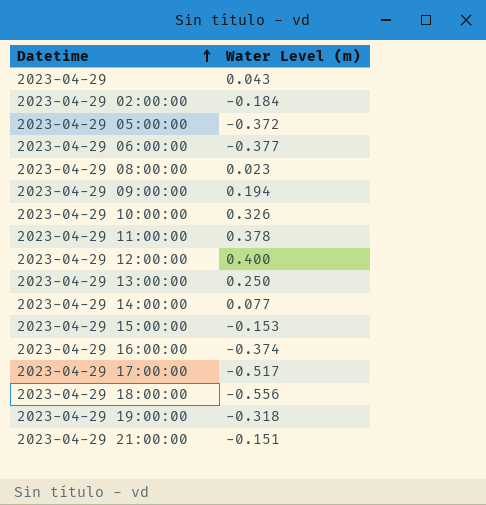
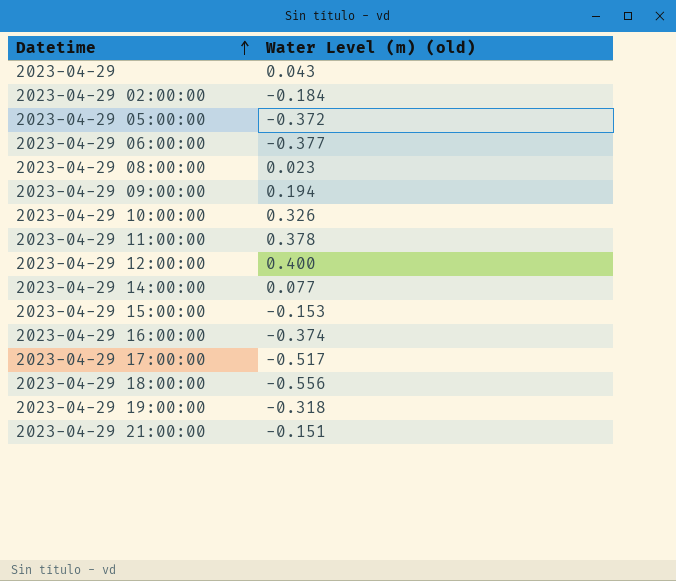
column name: Water Level (m) -> Water Level (m) (old)
row 2023-04-29 13:00:00: 0.250 -> none

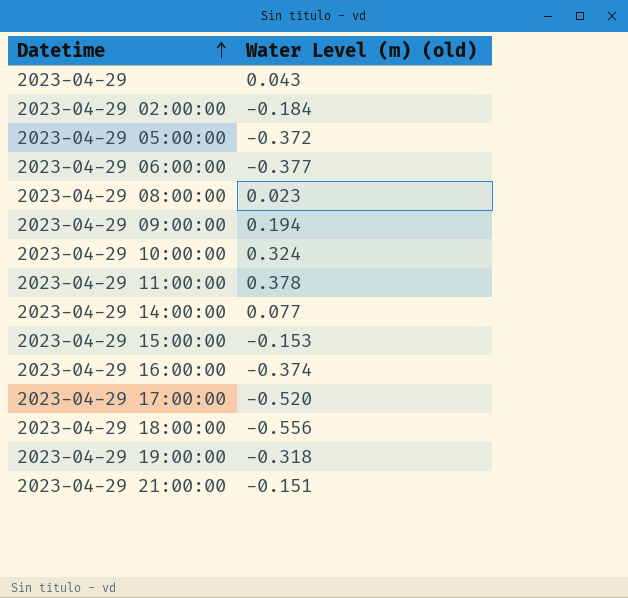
row 2023-04-29 12:00:00: 0.400 -> none
2023-04-29 10:00:00 | Water Level (m) (old): 0.326 -> 0.324
2023-04-29 17:00:00 | Water Level (m) (old): -0.517 -> -0.520

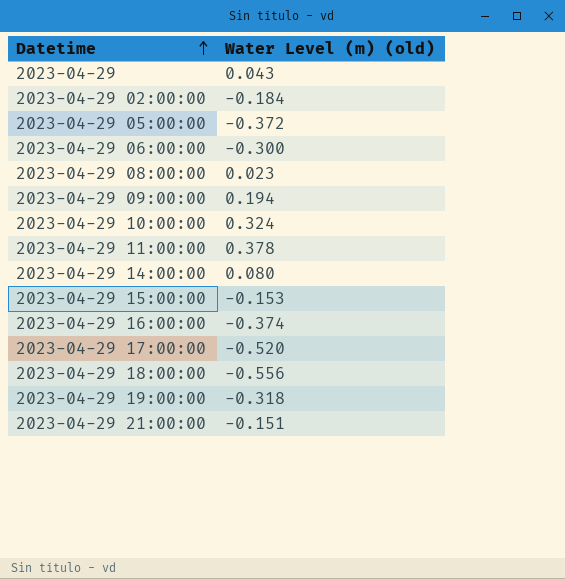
2023-04-29 06:00:00 | Water Level (m) (old): -0.377 -> -0.300
2023-04-29 14:00:00 | Water Level (m) (old): 0.077 -> 0.080

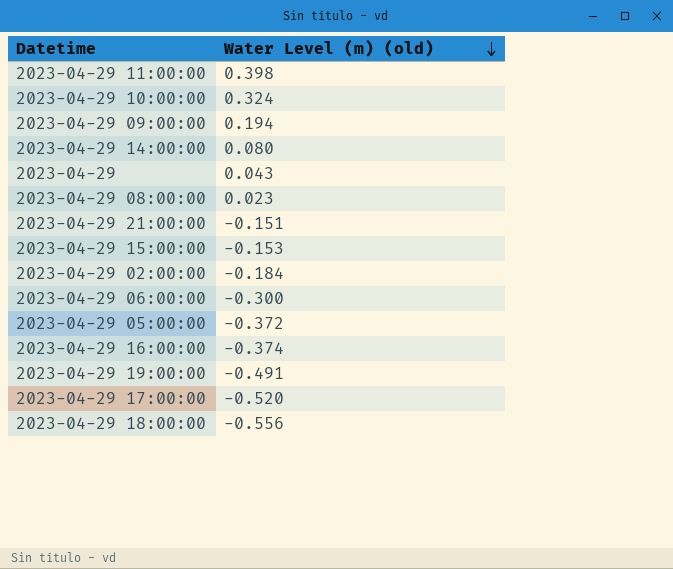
row order: Datetime ascending -> Water Level (m) (old) descending
2023-04-29 11:00:00 | Water Level (m) (old): 0.378 -> 0.398
2023-04-29 19:00:00 | Water Level (m) (old): -0.318 -> -0.491

